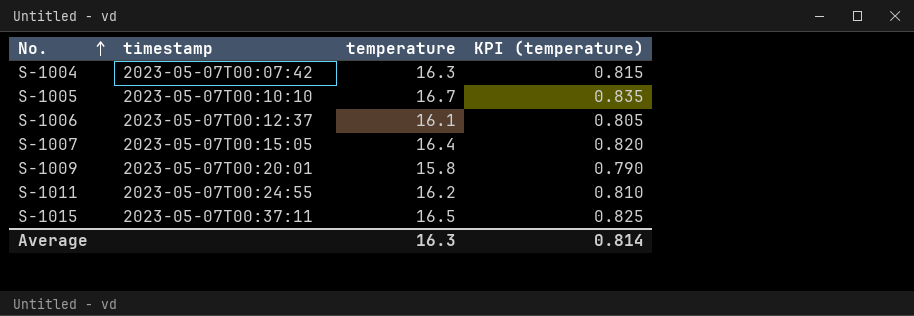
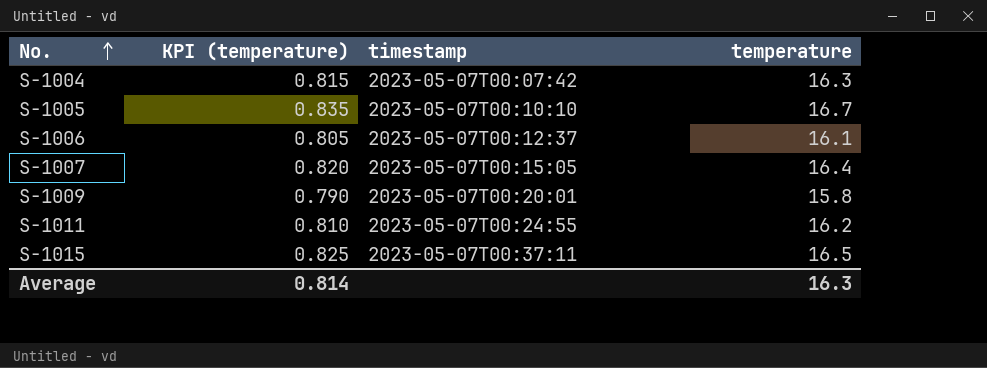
column KPI (temperature) | position: 4 -> 2

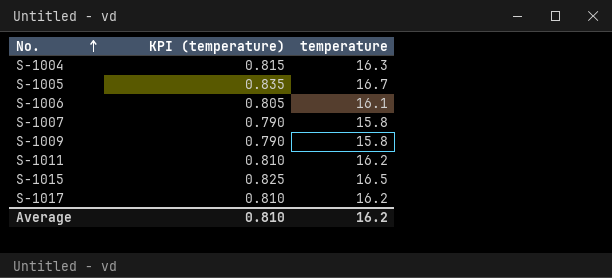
column timestamp | position: 3 -> none
S-1007 | KPI (temperature): 0.820 -> 0.790
S-1007 | temperature: 16.4 -> 15.8
row S-1017: none -> 0.810 | 16.2
Average | KPI (temperature): 0.814 -> 0.810
Average | temperature: 16.3 -> 16.2

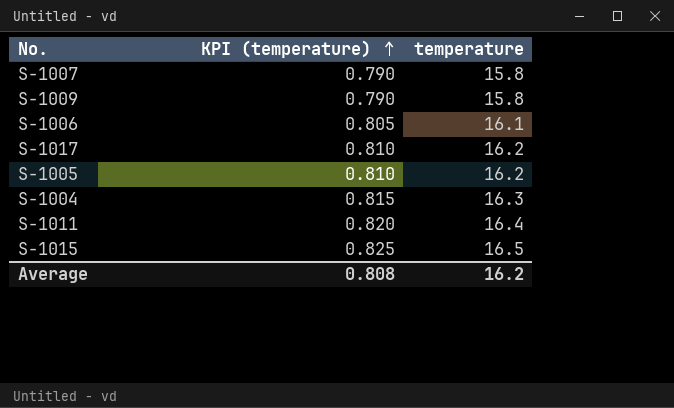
row order: No. ascending -> KPI (temperature) ascending
S-1005 | KPI (temperature): 0.835 -> 0.810
S-1005 | temperature: 16.7 -> 16.2
S-1011 | KPI (temperature): 0.810 -> 0.820
S-1011 | temperature: 16.2 -> 16.4
Average | KPI (temperature): 0.810 -> 0.808

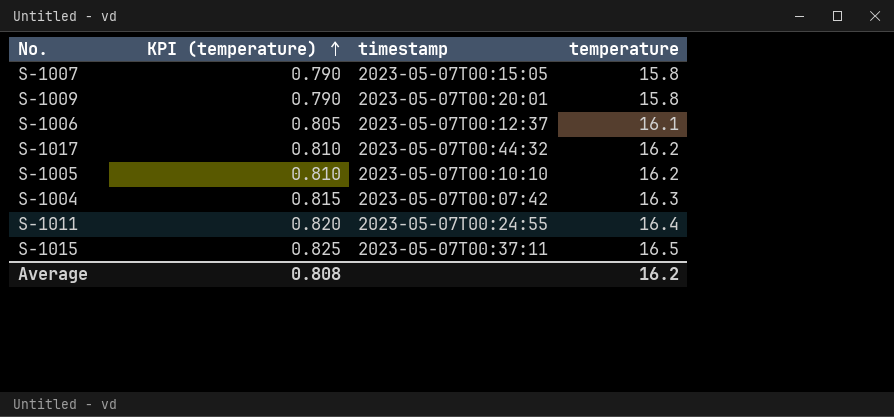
column timestamp | position: none -> 3

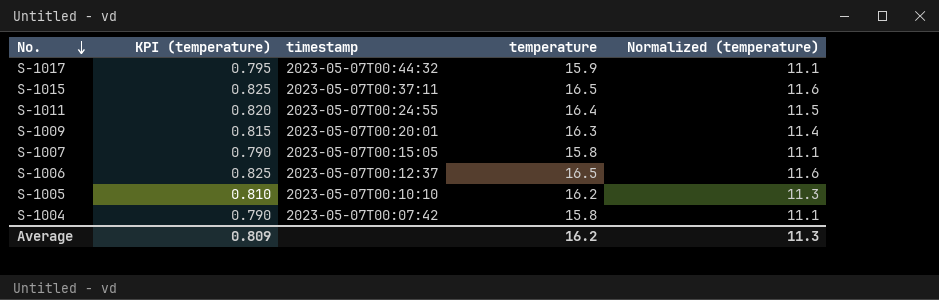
row order: KPI (temperature) ascending -> No. descending
column Normalized (temperature) | formula: none -> [temperature] * 0.7
S-1017 | KPI (temperature): 0.810 -> 0.795
S-1017 | temperature: 16.2 -> 15.9
S-1009 | KPI (temperature): 0.790 -> 0.815
S-1009 | temperature: 15.8 -> 16.3
S-1006 | KPI (temperature): 0.805 -> 0.825
S-1006 | temperature: 16.1 -> 16.5
S-1004 | KPI (temperature): 0.815 -> 0.790
S-1004 | temperature: 16.3 -> 15.8
Average | KPI (temperature): 0.808 -> 0.809

